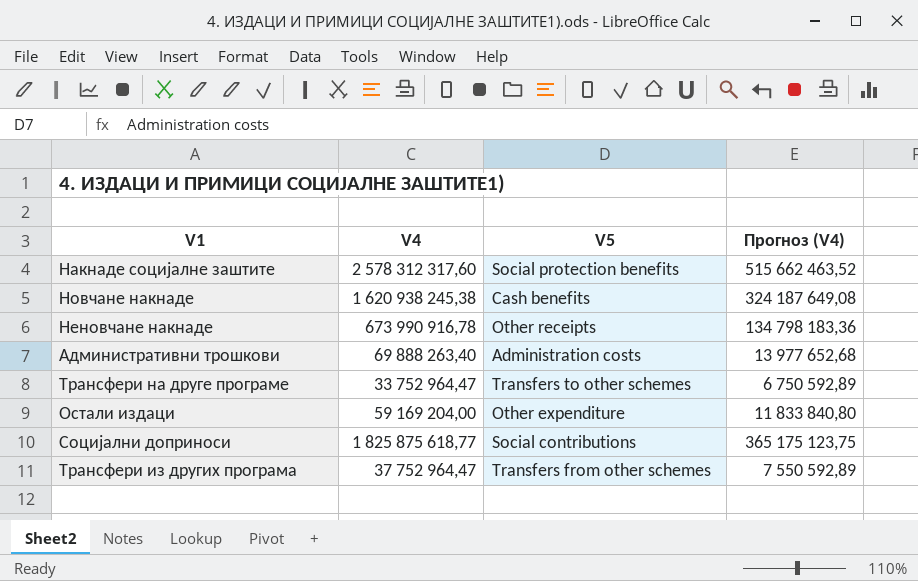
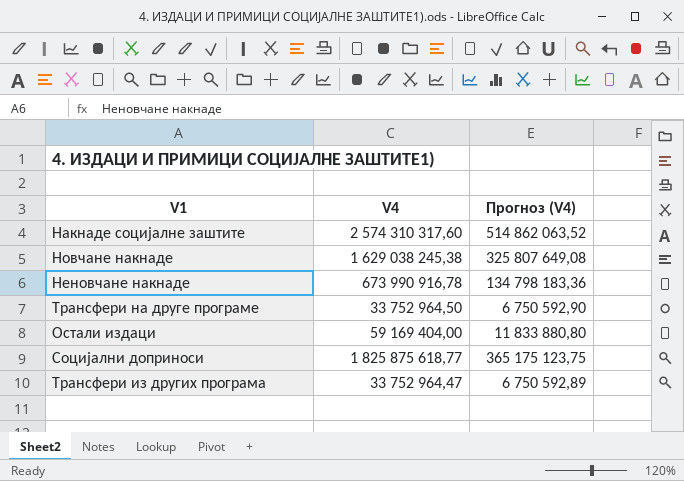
column V5 | position: 3 -> none
row Административни трошкови: 69 888 263,40 | Administration costs | 13 977 652,68 -> none
Накнаде социјалне заштите | V4: 2 578 312 317,60 -> 2 574 310 317,60
Накнаде социјалне заштите | Прогноз (V4): 515 662 463,52 -> 514 862 063,52
Новчане накнаде | V4: 1 620 938 245,38 -> 1 629 038 245,38
Новчане накнаде | Прогноз (V4): 324 187 649,08 -> 325 807 649,08
Трансфери на друге програме | V4: 33 752 964,47 -> 33 752 964,50
Трансфери на друге програме | Прогноз (V4): 6 750 592,89 -> 6 750 592,90
Остали издаци | V4: 59 169 204,00 -> 59 169 404,00
Остали издаци | Прогноз (V4): 11 833 840,80 -> 11 833 880,80
Трансфери из других програма | V4: 37 752 964,47 -> 33 752 964,47
Трансфери из других програма | Прогноз (V4): 7 550 592,89 -> 6 750 592,89

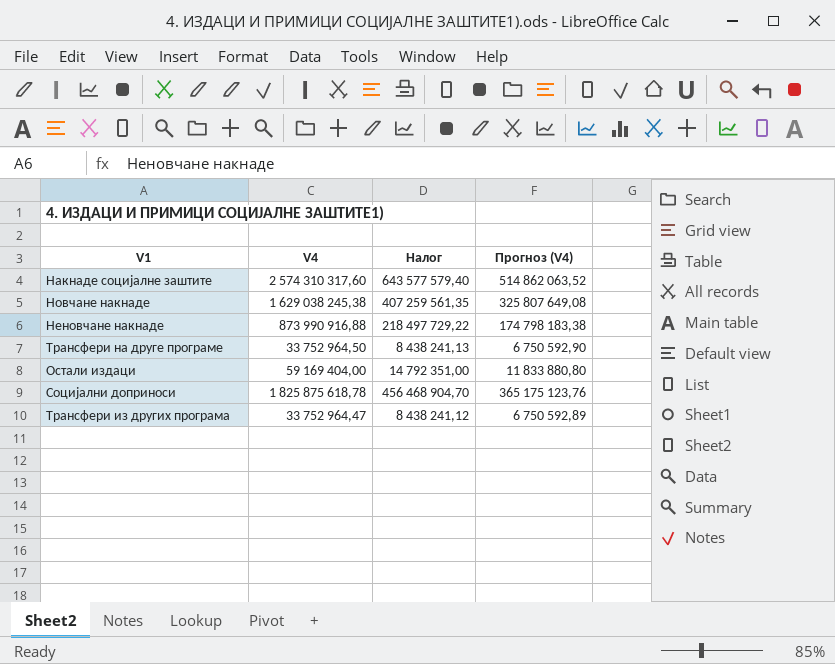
column Налог | formula: none -> [V4] * 0,25
Неновчане накнаде | V4: 673 990 916,78 -> 873 990 916,88
Неновчане накнаде | Прогноз (V4): 134 798 183,36 -> 174 798 183,38
Социјални доприноси | V4: 1 825 875 618,77 -> 1 825 875 618,78
Социјални доприноси | Прогноз (V4): 365 175 123,75 -> 365 175 123,76

